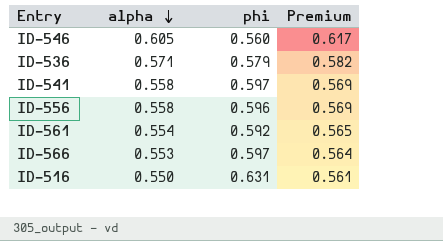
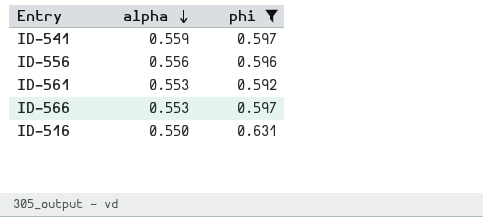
filter: none -> phi >= 0.592
column Premium | formula: [alpha] * 1.02 -> none
ID-541 | alpha: 0.558 -> 0.559
ID-556 | alpha: 0.558 -> 0.556
ID-561 | alpha: 0.554 -> 0.553

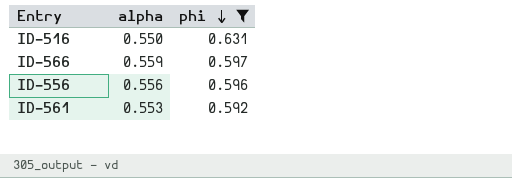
row order: alpha descending -> phi descending
row ID-541: 0.559 | 0.597 -> none
ID-566 | alpha: 0.553 -> 0.559

